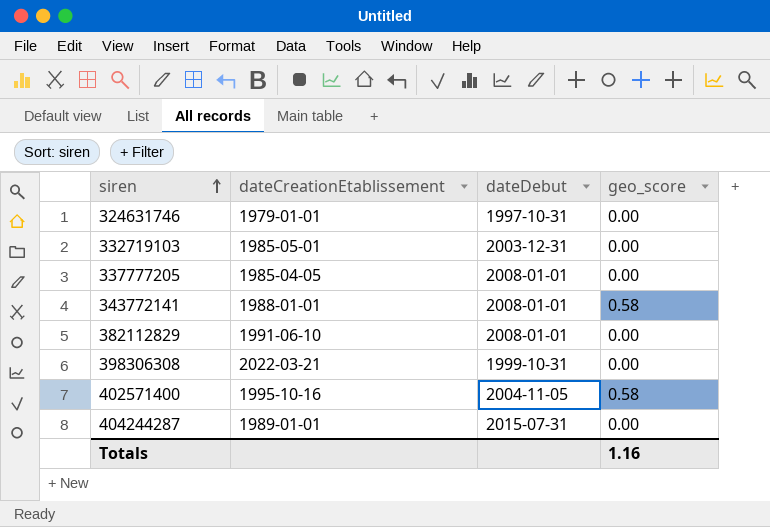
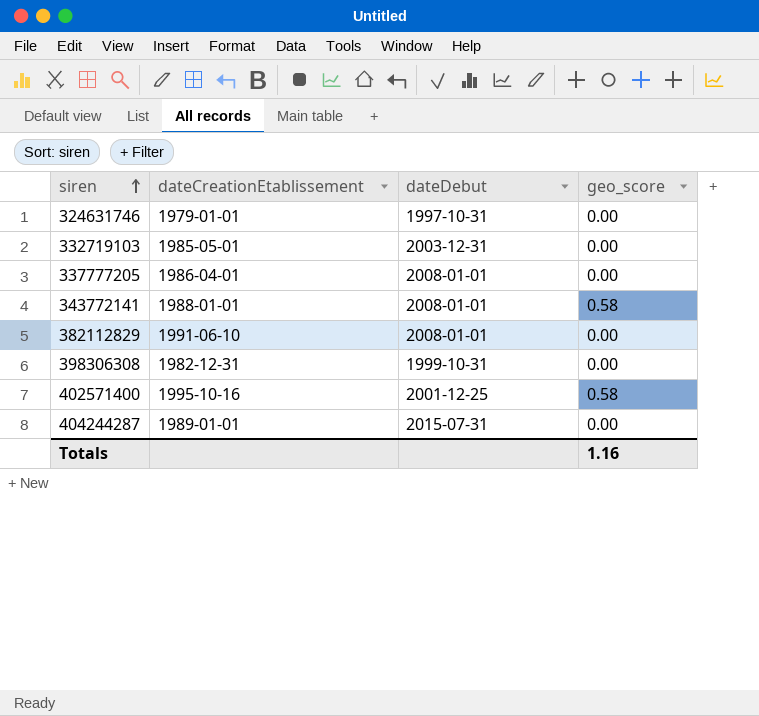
337777205 | dateCreationEtablissement: 1985-04-05 -> 1986-04-01
398306308 | dateCreationEtablissement: 2022-03-21 -> 1982-12-31
402571400 | dateDebut: 2004-11-05 -> 2001-12-25

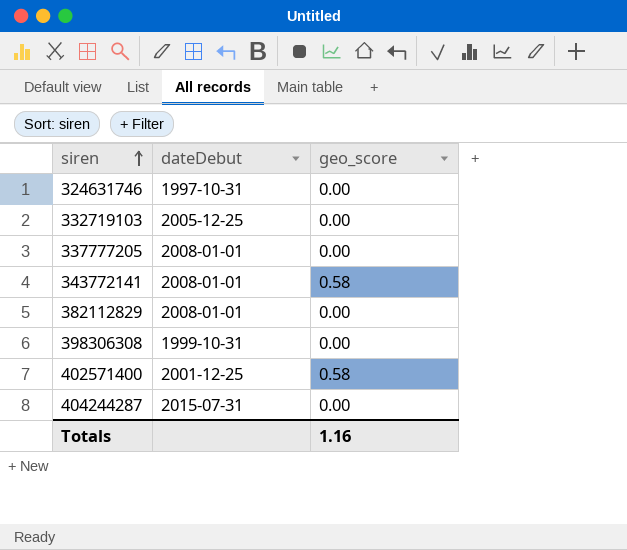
column dateCreationEtablissement | position: 2 -> none
332719103 | dateDebut: 2003-12-31 -> 2005-12-25

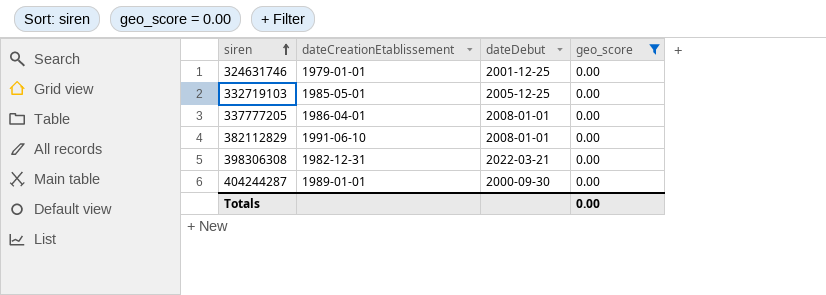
filter: none -> geo_score = 0.00
column dateCreationEtablissement | position: none -> 2
324631746 | dateDebut: 1997-10-31 -> 2001-12-25
398306308 | dateDebut: 1999-10-31 -> 2022-03-21
404244287 | dateDebut: 2015-07-31 -> 2000-09-30
Totals | geo_score: 1.16 -> 0.00

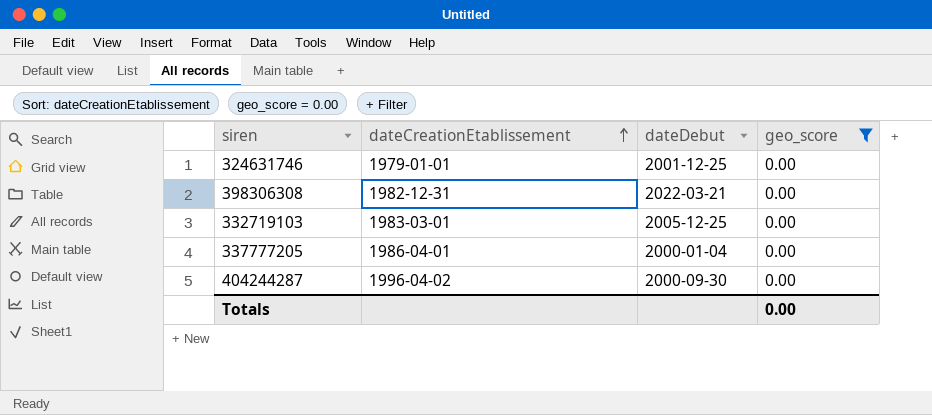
row order: siren ascending -> dateCreationEtablissement ascending
row 382112829: 1991-06-10 | 2008-01-01 | 0.00 -> none
332719103 | dateCreationEtablissement: 1985-05-01 -> 1983-03-01
337777205 | dateDebut: 2008-01-01 -> 2000-01-04
404244287 | dateCreationEtablissement: 1989-01-01 -> 1996-04-02

